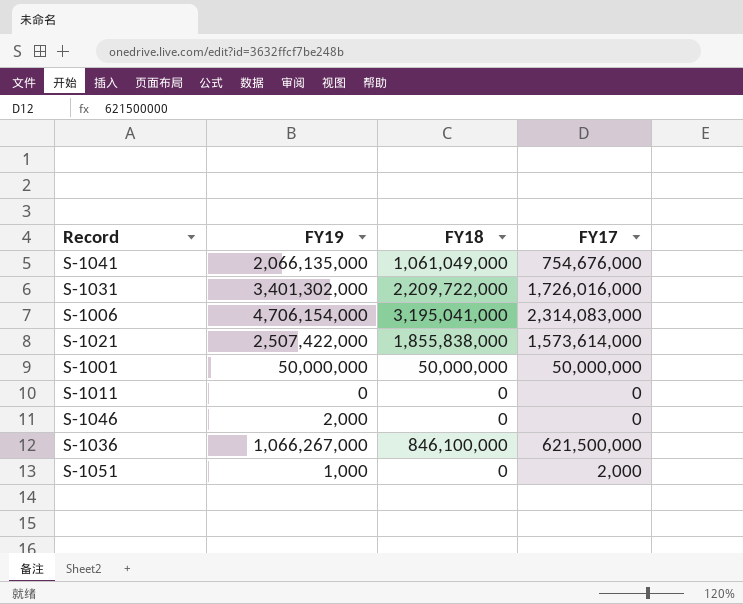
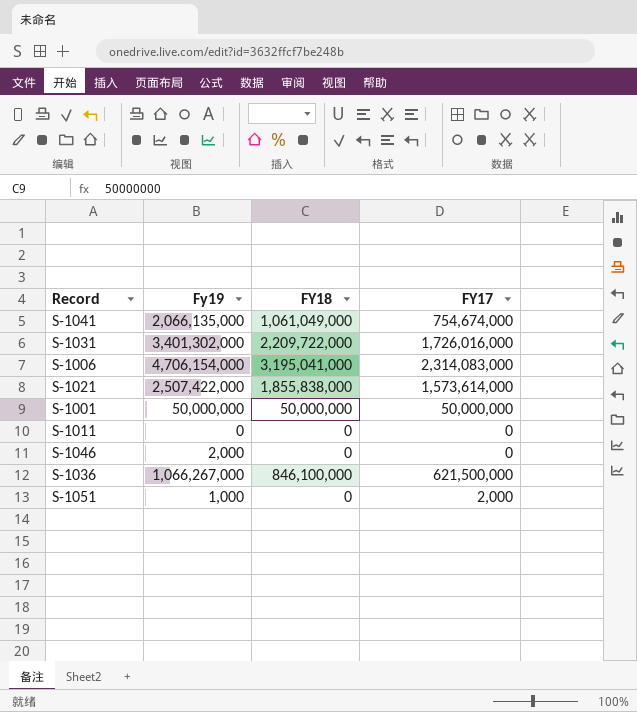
column name: FY19 -> Fy19
S-1041 | FY17: 754,676,000 -> 754,674,000

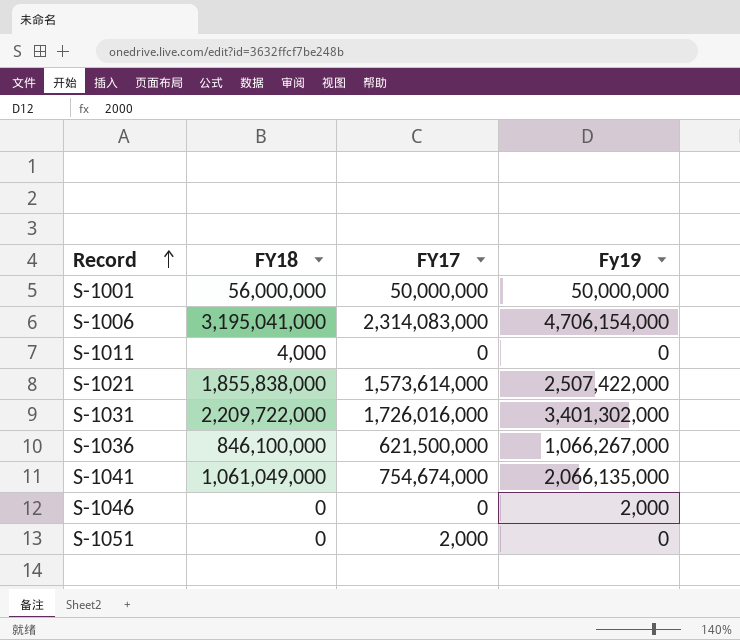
row order: none -> Record ascending
column Fy19 | position: 2 -> 4
S-1001 | FY18: 50,000,000 -> 56,000,000
S-1011 | FY18: 0 -> 4,000
S-1051 | Fy19: 1,000 -> 0

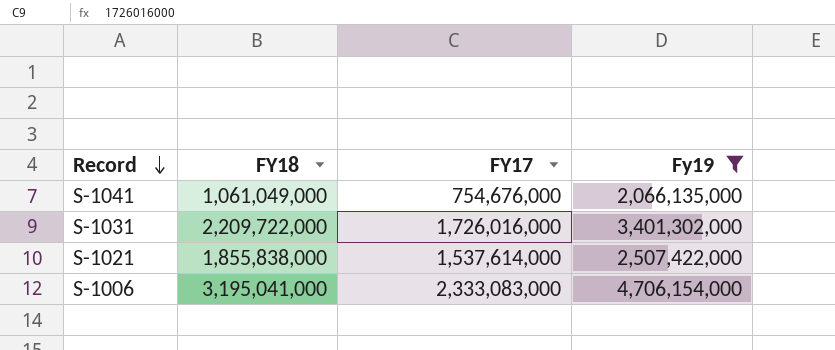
filter: none -> Fy19 >= 2,066,135,000
row order: Record ascending -> Record descending
S-1041 | FY17: 754,674,000 -> 754,676,000
S-1021 | FY17: 1,573,614,000 -> 1,537,614,000
S-1006 | FY17: 2,314,083,000 -> 2,333,083,000

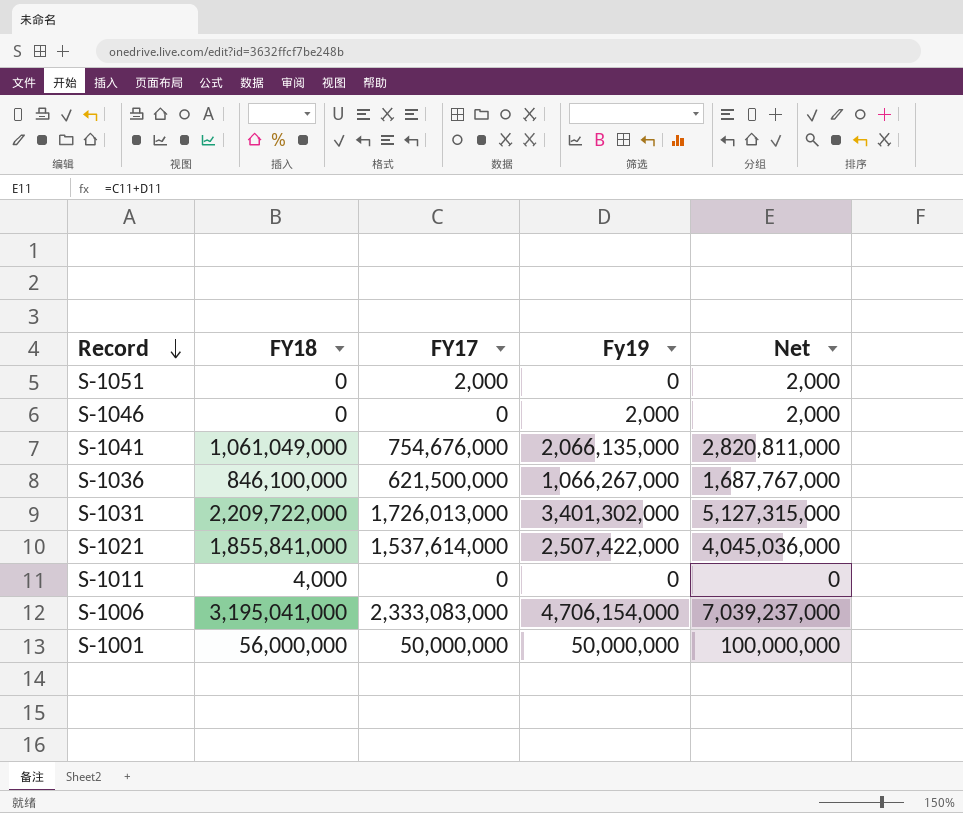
filter: Fy19 >= 2,066,135,000 -> none
column Net | formula: none -> [FY17] + [Fy19]
S-1031 | FY17: 1,726,016,000 -> 1,726,013,000
S-1021 | FY18: 1,855,838,000 -> 1,855,841,000

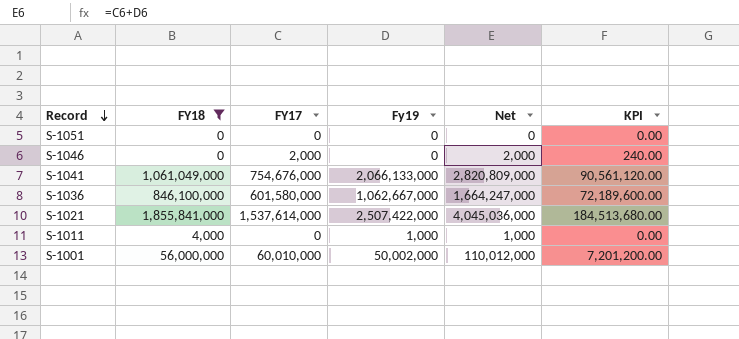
filter: none -> FY18 <= 1,855,841,000
column KPI | formula: none -> [FY17] * 0.12
S-1051 | FY17: 2,000 -> 0
S-1051 | Net: 2,000 -> 0
S-1046 | FY17: 0 -> 2,000
S-1046 | Fy19: 2,000 -> 0
S-1041 | Fy19: 2,066,135,000 -> 2,066,133,000
S-1041 | Net: 2,820,811,000 -> 2,820,809,000
S-1036 | FY17: 621,500,000 -> 601,580,000
S-1036 | Fy19: 1,066,267,000 -> 1,062,667,000
S-1036 | Net: 1,687,767,000 -> 1,664,247,000
S-1011 | Fy19: 0 -> 1,000
S-1011 | Net: 0 -> 1,000
S-1001 | FY17: 50,000,000 -> 60,010,000
S-1001 | Fy19: 50,000,000 -> 50,002,000
S-1001 | Net: 100,000,000 -> 110,012,000

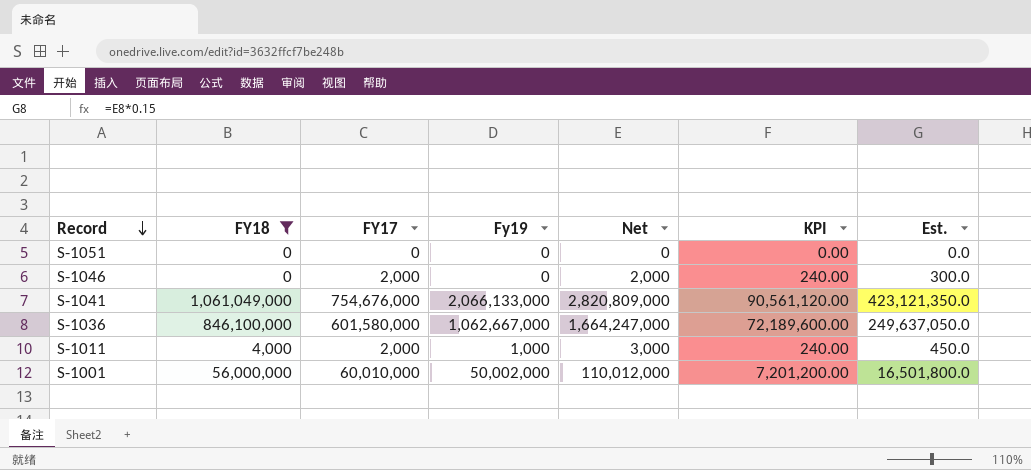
column Est. | formula: none -> [Net] * 0.15
row S-1021: 1,855,841,000 | 1,537,614,000 | 2,507,422,000 | 4,045,036,000 | 184,513,680.00 -> none
S-1011 | FY17: 0 -> 2,000
S-1011 | Net: 1,000 -> 3,000
S-1011 | KPI: 0.00 -> 240.00

